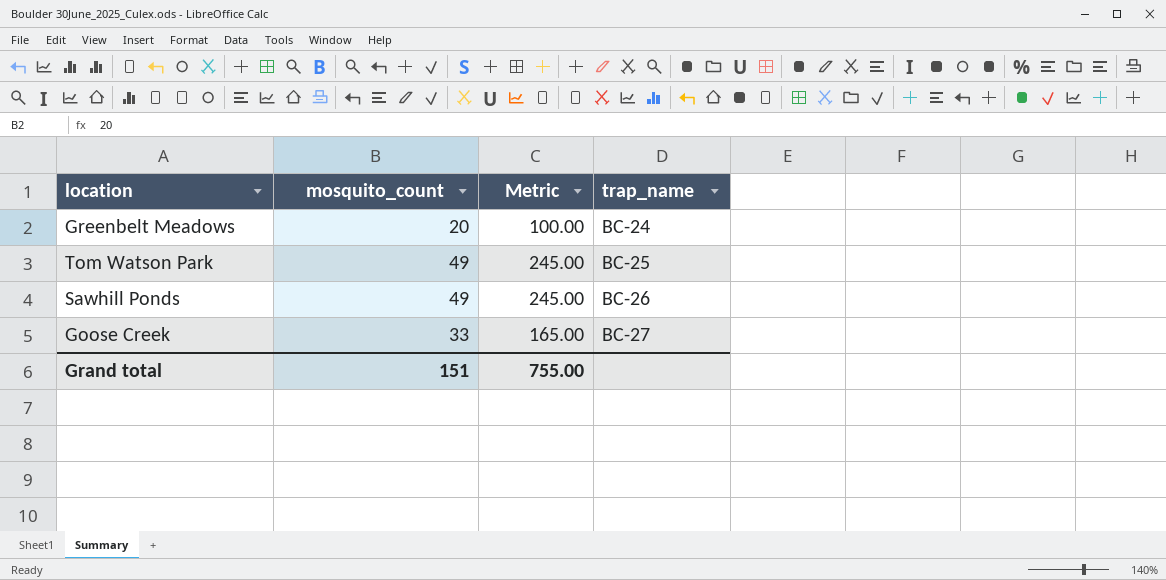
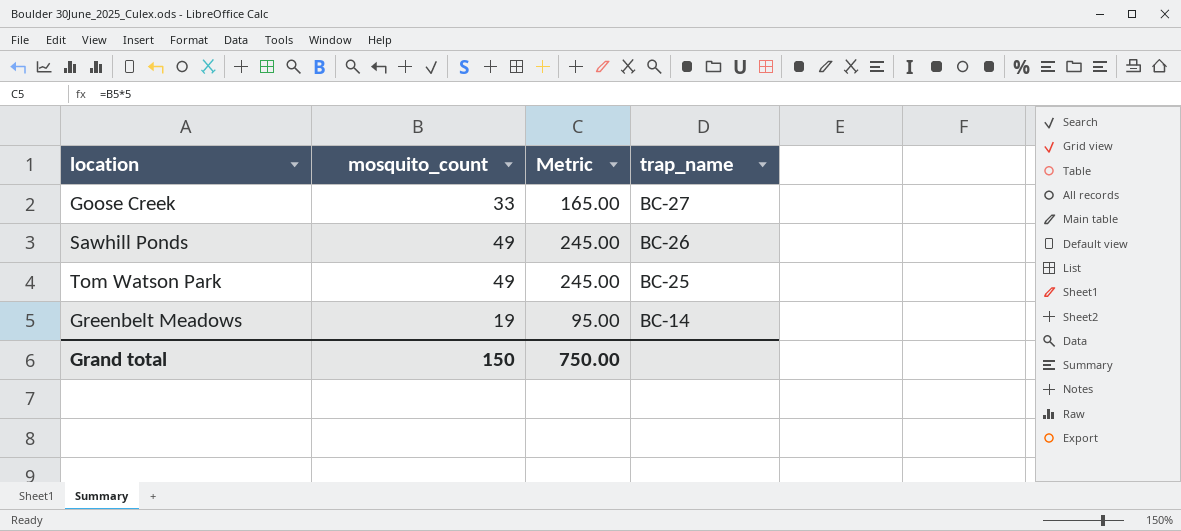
row order: trap_name ascending -> trap_name descending
Greenbelt Meadows | mosquito_count: 20 -> 19
Greenbelt Meadows | Metric: 100.00 -> 95.00
Greenbelt Meadows | trap_name: BC-24 -> BC-14
Grand total | mosquito_count: 151 -> 150
Grand total | Metric: 755.00 -> 750.00

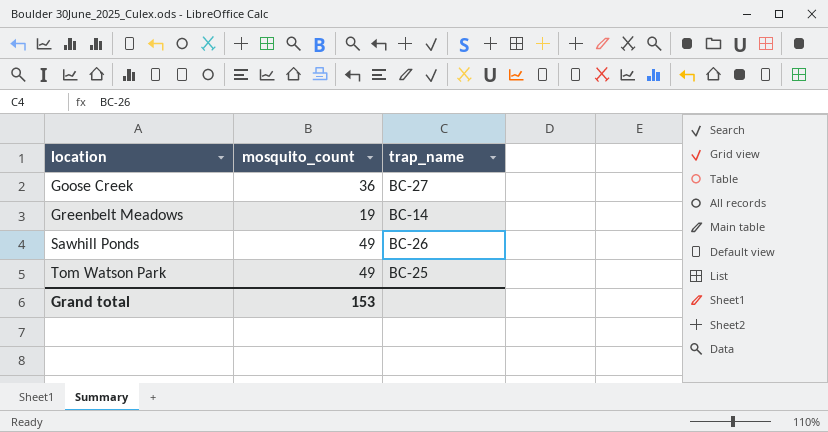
row order: trap_name descending -> location ascending
column Metric | formula: [mosquito_count] * 5 -> none
Goose Creek | mosquito_count: 33 -> 36
Grand total | mosquito_count: 150 -> 153

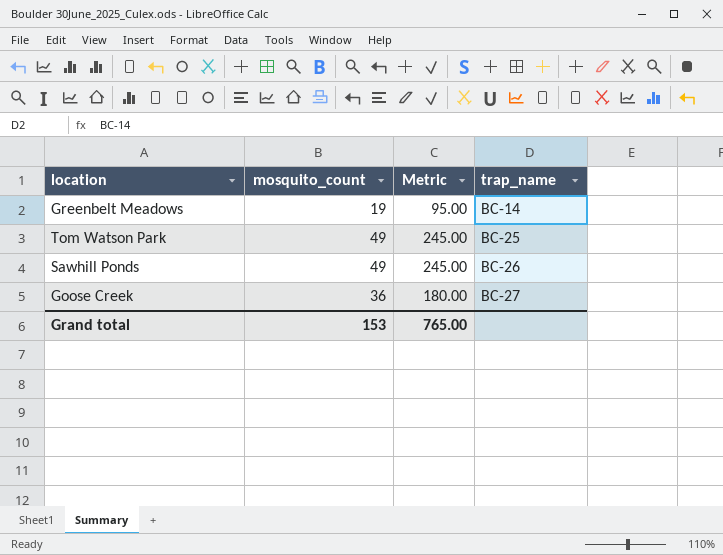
row order: location ascending -> trap_name ascending
column Metric | formula: none -> [mosquito_count] * 5

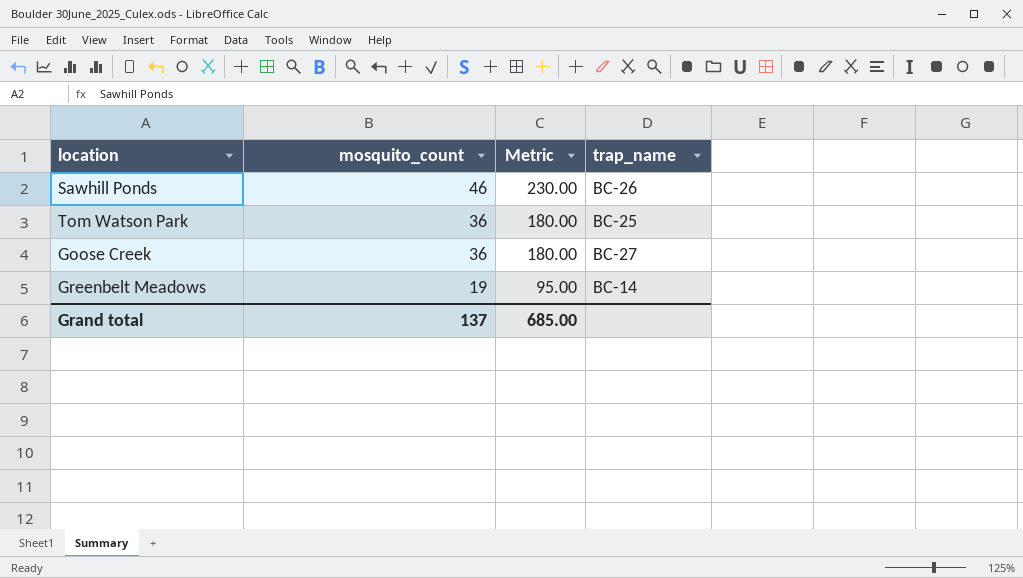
row order: trap_name ascending -> mosquito_count descending
Sawhill Ponds | mosquito_count: 49 -> 46
Sawhill Ponds | Metric: 245.00 -> 230.00
Tom Watson Park | mosquito_count: 49 -> 36
Tom Watson Park | Metric: 245.00 -> 180.00
Grand total | mosquito_count: 153 -> 137
Grand total | Metric: 765.00 -> 685.00

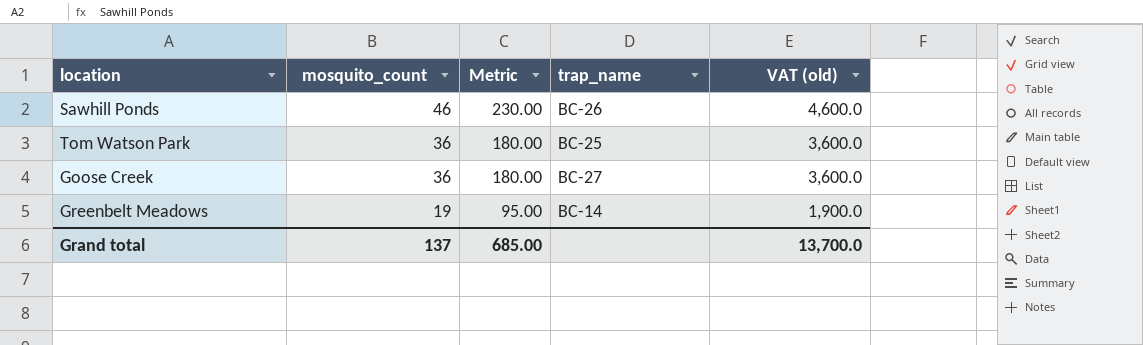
column VAT (old) | formula: none -> [mosquito_count] * 100

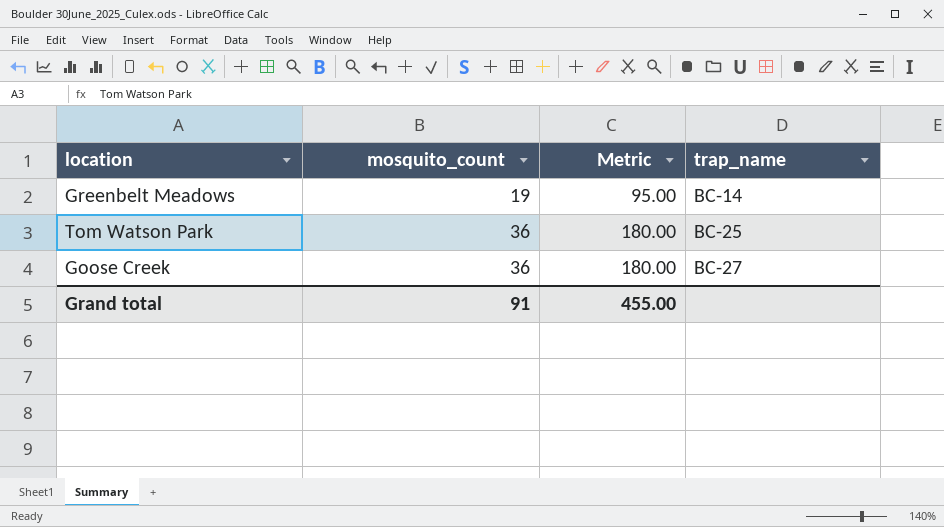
row order: mosquito_count descending -> mosquito_count ascending
column VAT (old) | formula: [mosquito_count] * 100 -> none
row Sawhill Ponds: 46 | 230.00 | BC-26 | 4,600.0 -> none
Grand total | mosquito_count: 137 -> 91
Grand total | Metric: 685.00 -> 455.00

